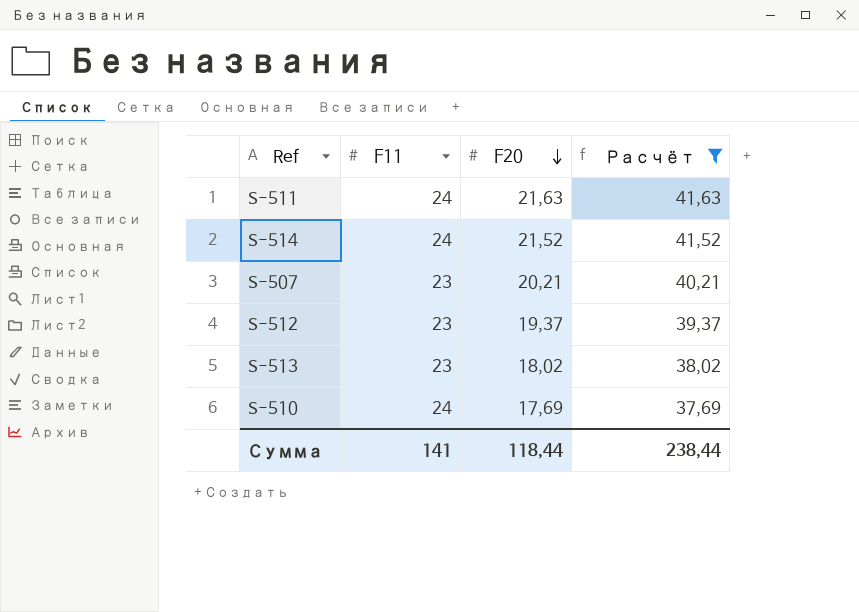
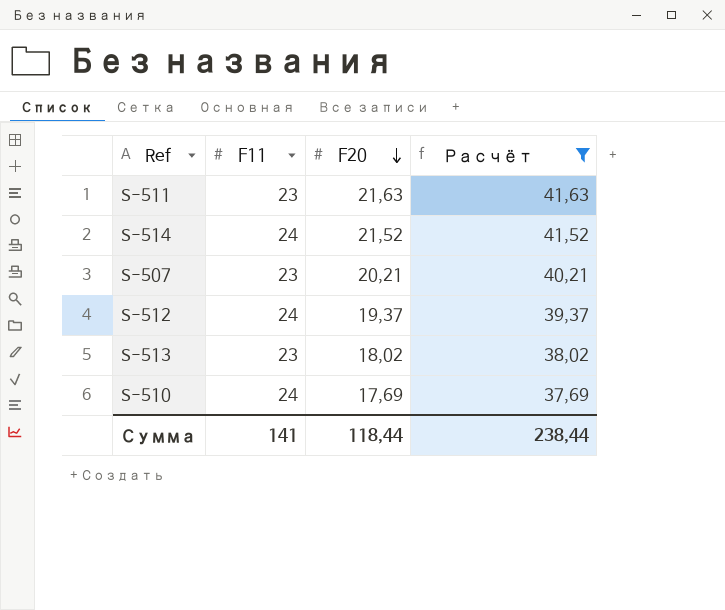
S-511 | F11: 24 -> 23
S-512 | F11: 23 -> 24

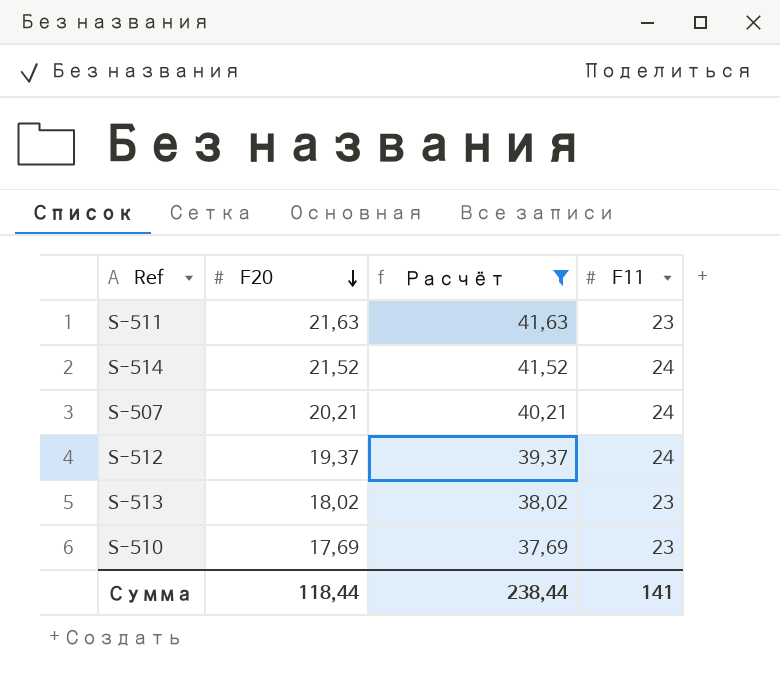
column F11 | position: 2 -> 4
S-507 | F11: 23 -> 24
S-510 | F11: 24 -> 23

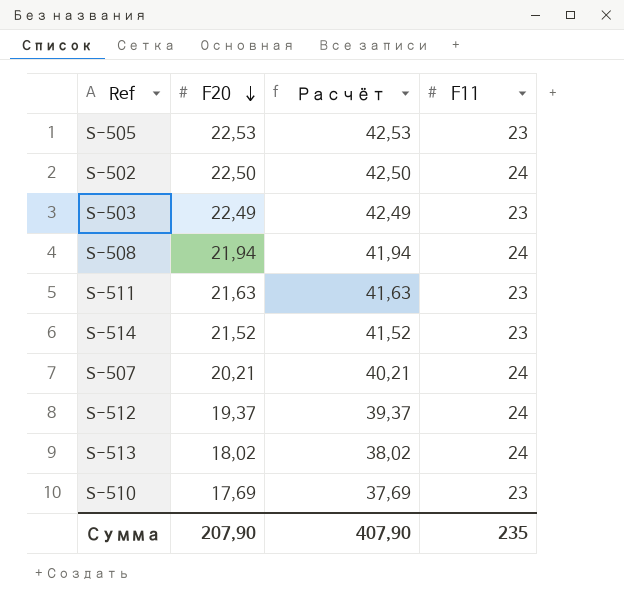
filter: Расчёт <= 41,63 -> none
S-514 | F11: 24 -> 23
S-513 | F11: 23 -> 24
Сумма | F20: 118,44 -> 207,90
Сумма | Расчёт: 238,44 -> 407,90
Сумма | F11: 141 -> 235

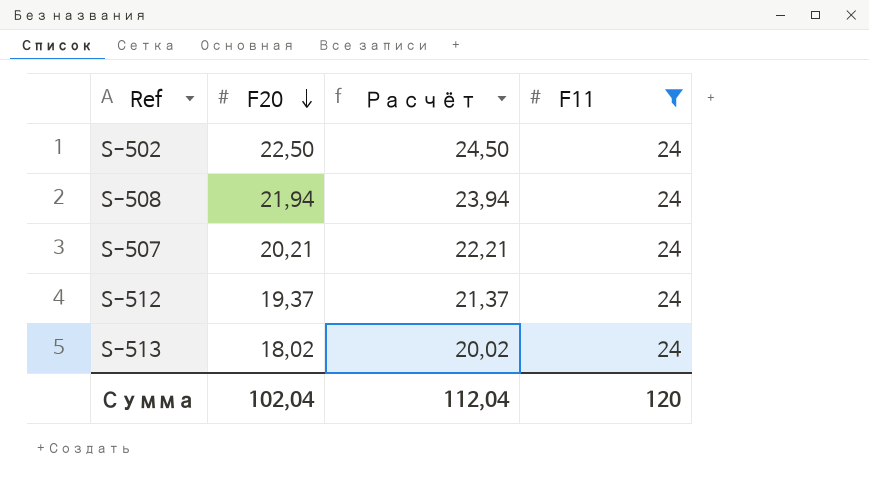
filter: none -> F11 = 24
column Расчёт | formula: [F20] + 20 -> [F20] + 2
Сумма | F20: 207,90 -> 102,04
Сумма | Расчёт: 407,90 -> 112,04
Сумма | F11: 235 -> 120

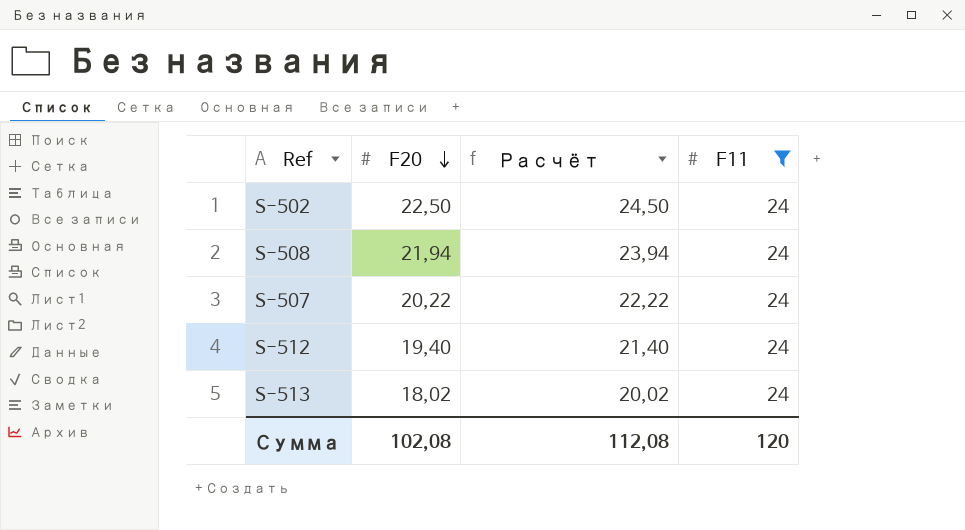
S-507 | F20: 20,21 -> 20,22
S-507 | Расчёт: 22,21 -> 22,22
S-512 | F20: 19,37 -> 19,40
S-512 | Расчёт: 21,37 -> 21,40
Сумма | F20: 102,04 -> 102,08
Сумма | Расчёт: 112,04 -> 112,08

